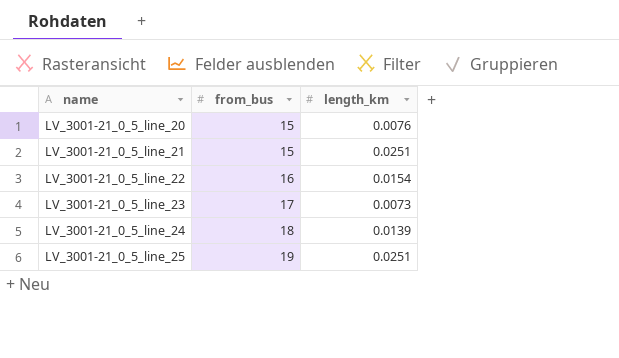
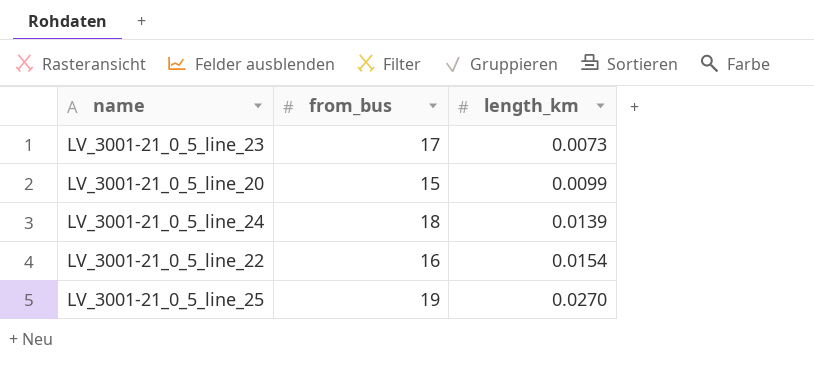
row order: name ascending -> length_km ascending
row LV_3001-21_0_5_line_21: 15 | 0.0251 -> none
LV_3001-21_0_5_line_20 | length_km: 0.0076 -> 0.0099
LV_3001-21_0_5_line_25 | length_km: 0.0251 -> 0.0270

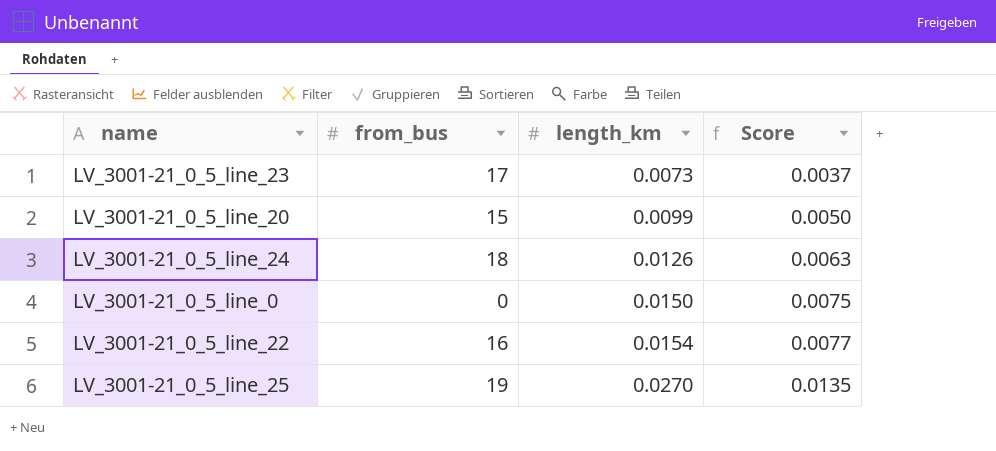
column Score | formula: none -> [length_km] * 0.5
LV_3001-21_0_5_line_24 | length_km: 0.0139 -> 0.0126
row LV_3001-21_0_5_line_0: none -> 0 | 0.0150 | 0.0075

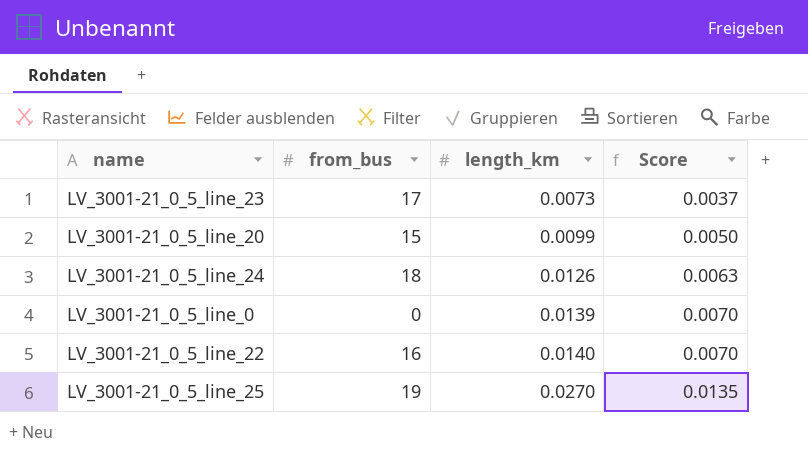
LV_3001-21_0_5_line_0 | length_km: 0.0150 -> 0.0139
LV_3001-21_0_5_line_0 | Score: 0.0075 -> 0.0070
LV_3001-21_0_5_line_22 | length_km: 0.0154 -> 0.0140
LV_3001-21_0_5_line_22 | Score: 0.0077 -> 0.0070

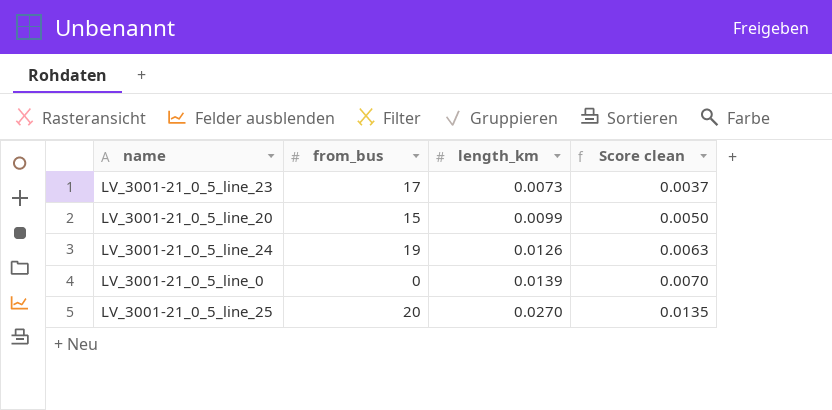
column name: Score -> Score clean
row LV_3001-21_0_5_line_22: 16 | 0.0140 | 0.0070 -> none
LV_3001-21_0_5_line_24 | from_bus: 18 -> 19
LV_3001-21_0_5_line_25 | from_bus: 19 -> 20

